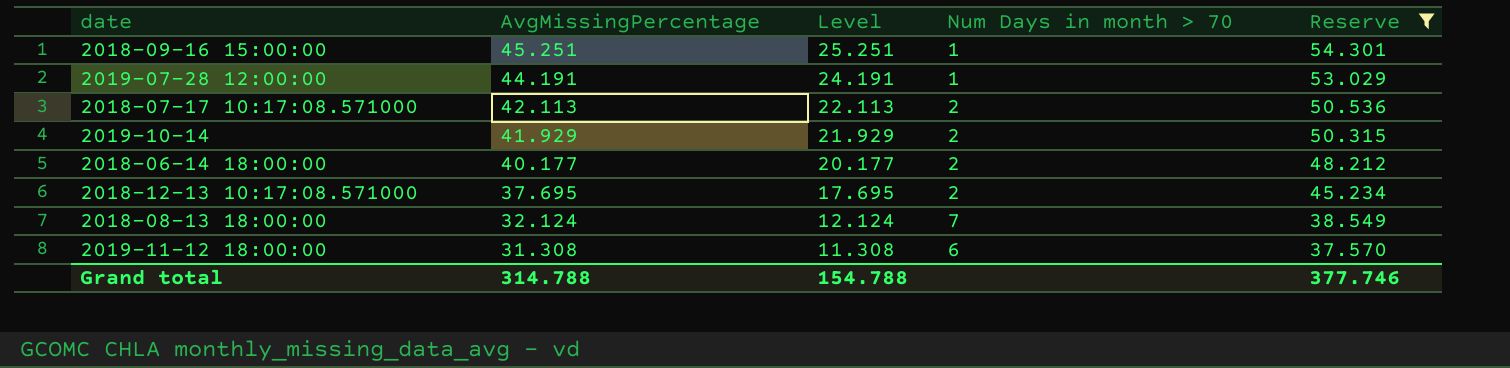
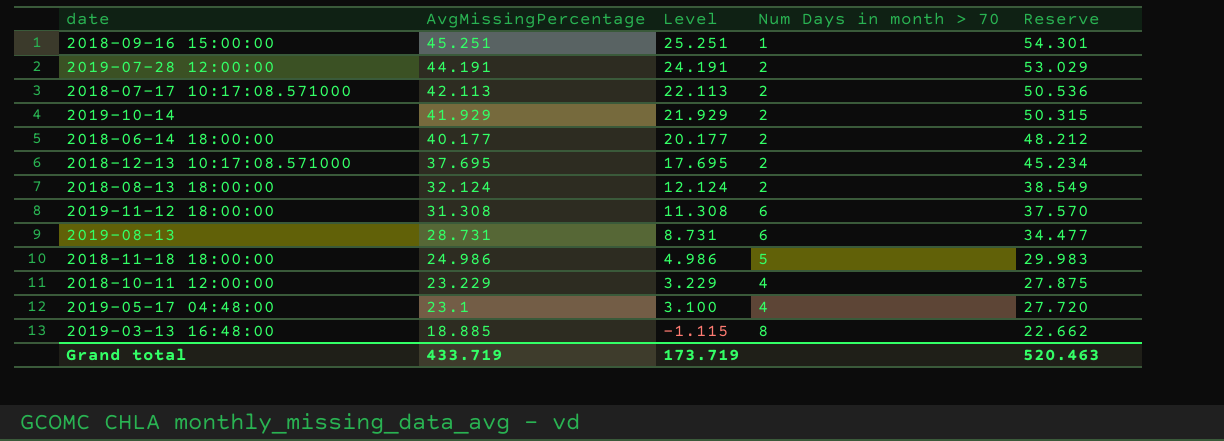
filter: Reserve >= 37.570 -> none
2019-07-28 12:00:00 | Num Days in month > 70: 1 -> 2
2018-08-13 18:00:00 | Num Days in month > 70: 7 -> 2
Grand total | AvgMissingPercentage: 314.788 -> 433.719
Grand total | Level: 154.788 -> 173.719
Grand total | Reserve: 377.746 -> 520.463

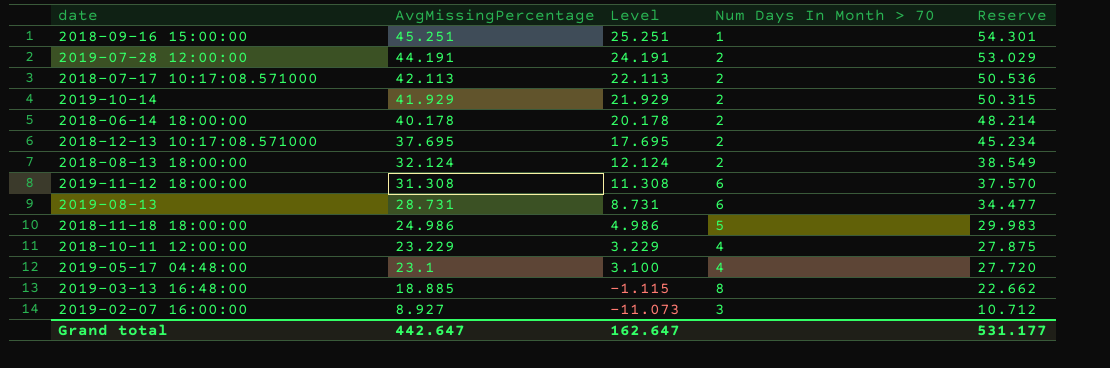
column name: Num Days in month > 70 -> Num Days In Month > 70
2018-06-14 18:00:00 | AvgMissingPercentage: 40.177 -> 40.178
2018-06-14 18:00:00 | Level: 20.177 -> 20.178
2018-06-14 18:00:00 | Reserve: 48.212 -> 48.214
row 2019-02-07 16:00:00: none -> 8.927 | -11.073 | 3 | 10.712
Grand total | AvgMissingPercentage: 433.719 -> 442.647
Grand total | Level: 173.719 -> 162.647
Grand total | Reserve: 520.463 -> 531.177

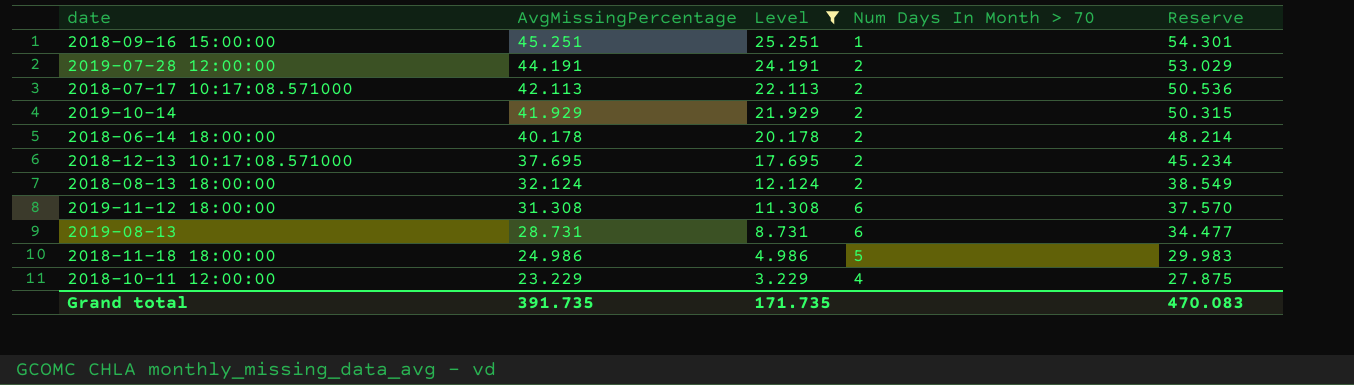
filter: none -> Level >= 3.229
Grand total | AvgMissingPercentage: 442.647 -> 391.735
Grand total | Level: 162.647 -> 171.735
Grand total | Reserve: 531.177 -> 470.083

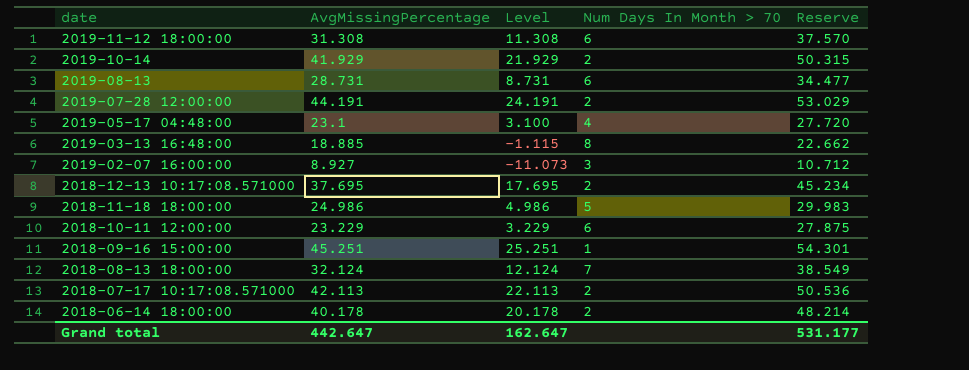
filter: Level >= 3.229 -> none
row order: AvgMissingPercentage descending -> date descending
2018-10-11 12:00:00 | Num Days In Month > 70: 4 -> 6
2018-08-13 18:00:00 | Num Days In Month > 70: 2 -> 7
Grand total | AvgMissingPercentage: 391.735 -> 442.647
Grand total | Level: 171.735 -> 162.647
Grand total | Reserve: 470.083 -> 531.177

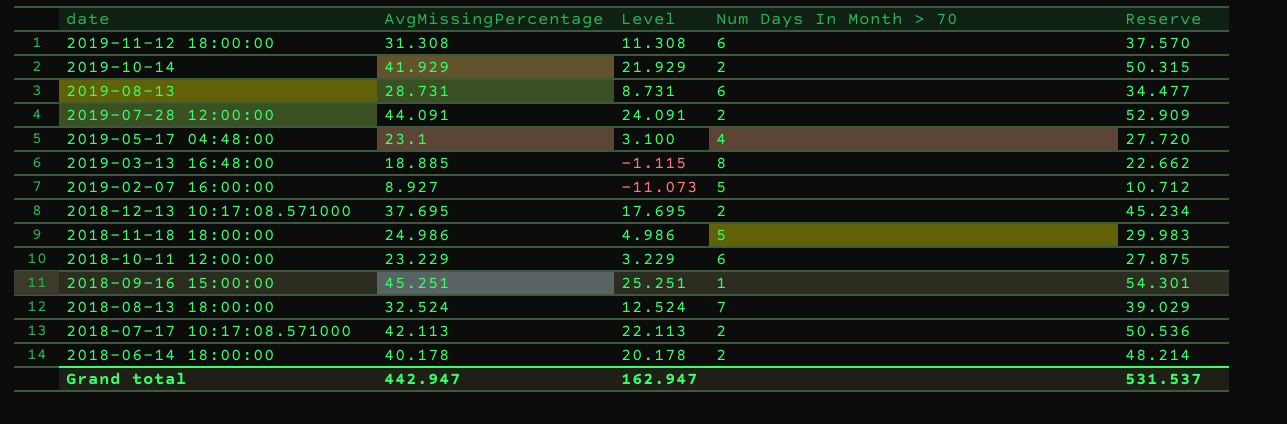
2019-07-28 12:00:00 | AvgMissingPercentage: 44.191 -> 44.091
2019-07-28 12:00:00 | Level: 24.191 -> 24.091
2019-07-28 12:00:00 | Reserve: 53.029 -> 52.909
2019-02-07 16:00:00 | Num Days In Month > 70: 3 -> 5
2018-08-13 18:00:00 | AvgMissingPercentage: 32.124 -> 32.524
2018-08-13 18:00:00 | Level: 12.124 -> 12.524
2018-08-13 18:00:00 | Reserve: 38.549 -> 39.029
Grand total | AvgMissingPercentage: 442.647 -> 442.947
Grand total | Level: 162.647 -> 162.947
Grand total | Reserve: 531.177 -> 531.537

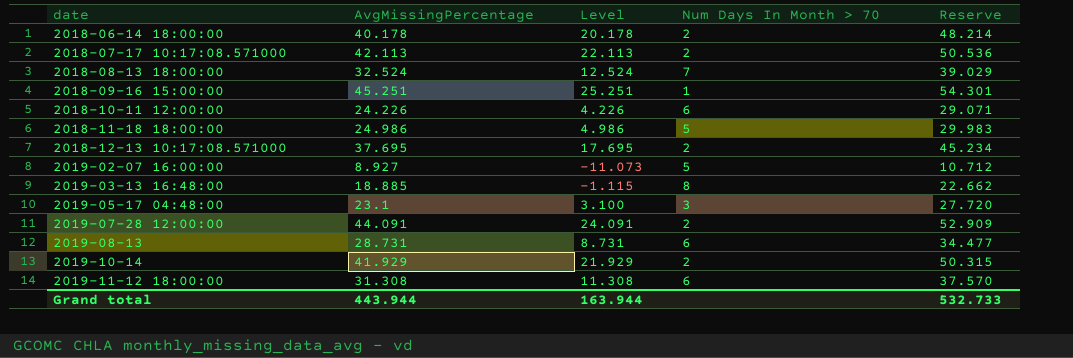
row order: date descending -> date ascending
2018-10-11 12:00:00 | AvgMissingPercentage: 23.229 -> 24.226
2018-10-11 12:00:00 | Level: 3.229 -> 4.226
2018-10-11 12:00:00 | Reserve: 27.875 -> 29.071
2019-05-17 04:48:00 | Num Days In Month > 70: 4 -> 3
Grand total | AvgMissingPercentage: 442.947 -> 443.944
Grand total | Level: 162.947 -> 163.944
Grand total | Reserve: 531.537 -> 532.733

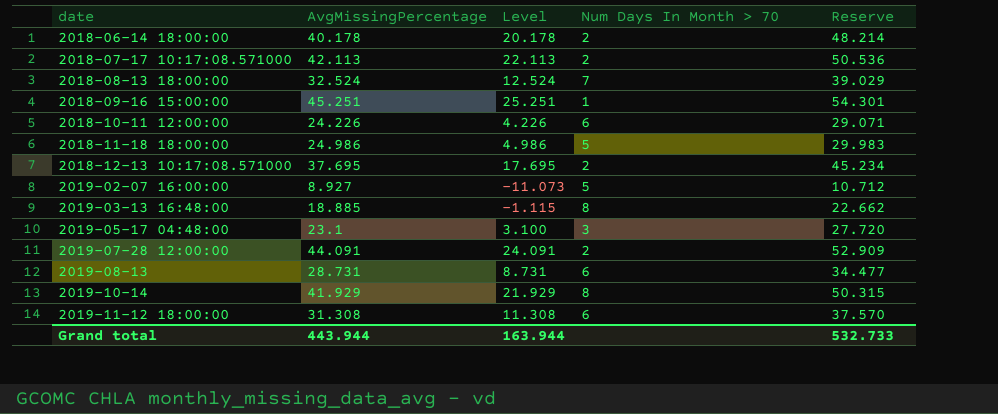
2019-10-14 | Num Days In Month > 70: 2 -> 8

